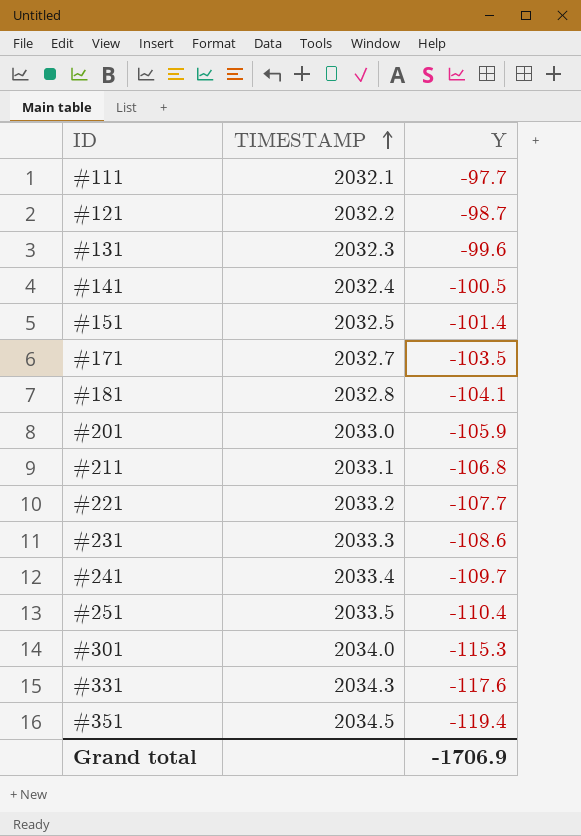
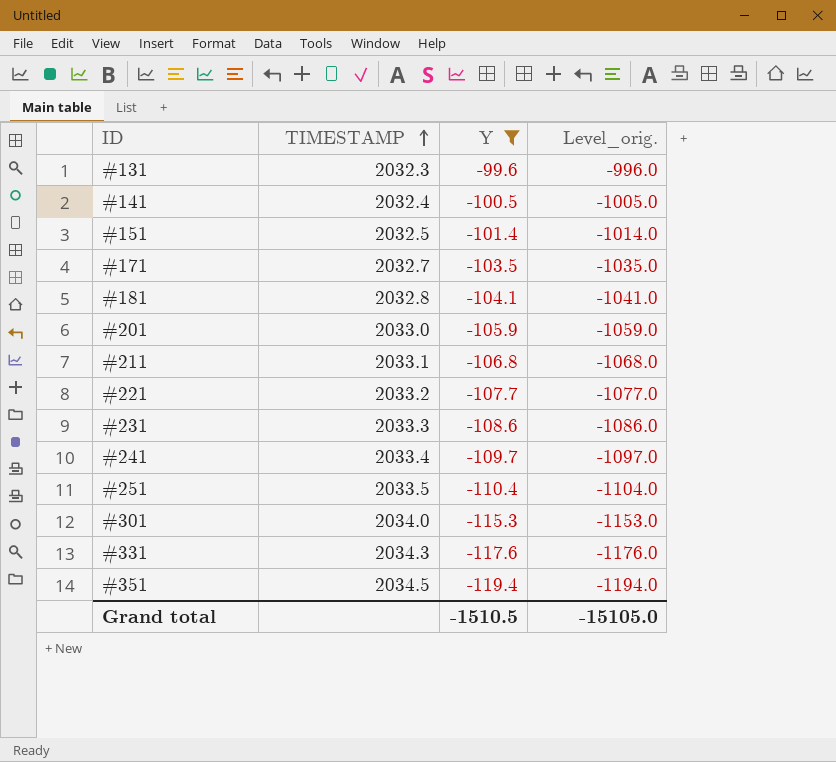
filter: none -> Y <= -99.6
column Level_orig. | formula: none -> [Y] * 10
Grand total | Y: -1706.9 -> -1510.5

